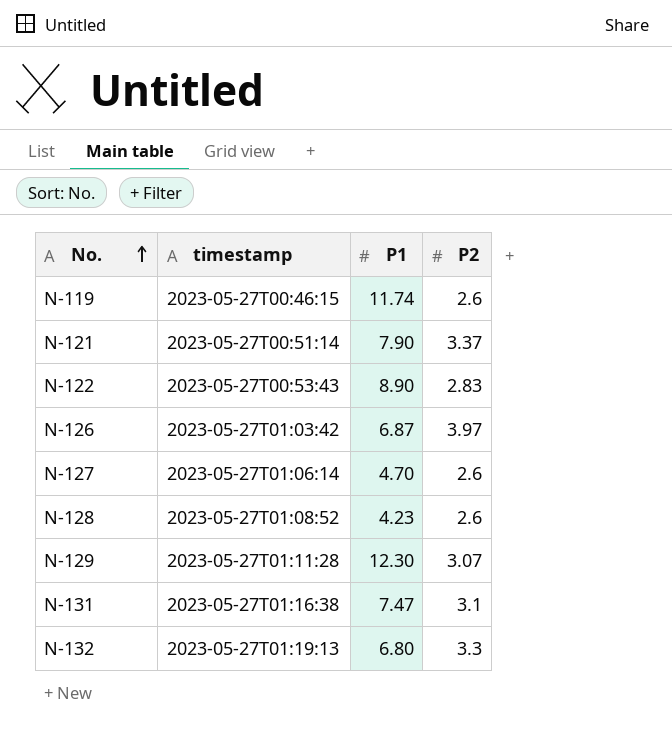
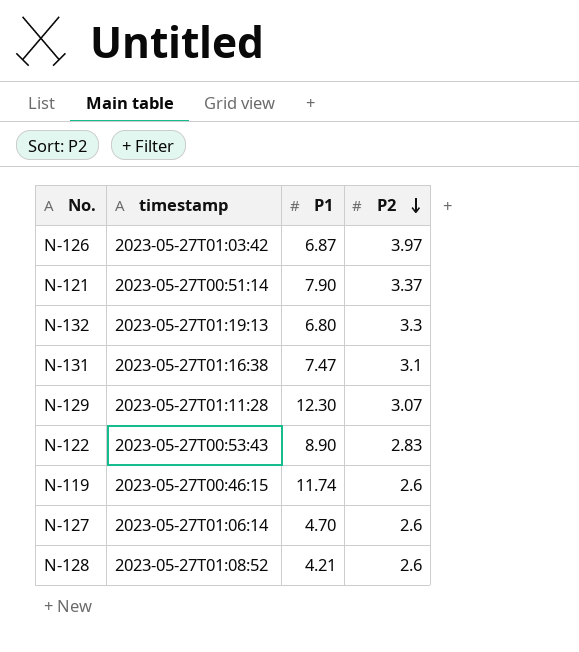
row order: No. ascending -> P2 descending
N-128 | P1: 4.23 -> 4.21

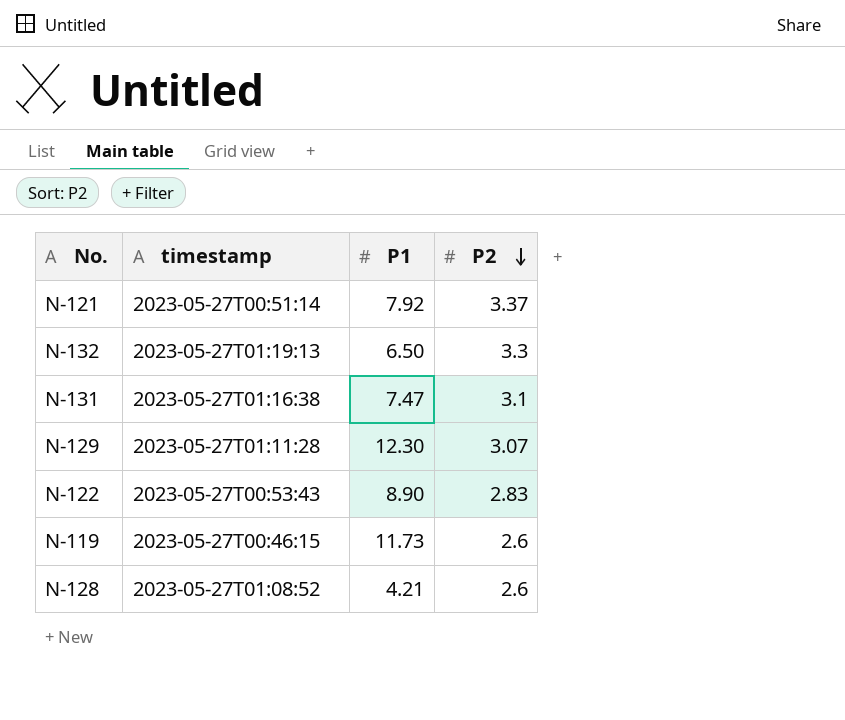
row N-126: 2023-05-27T01:03:42 | 6.87 | 3.97 -> none
row N-127: 2023-05-27T01:06:14 | 4.70 | 2.6 -> none
N-121 | P1: 7.90 -> 7.92
N-132 | P1: 6.80 -> 6.50
N-119 | P1: 11.74 -> 11.73

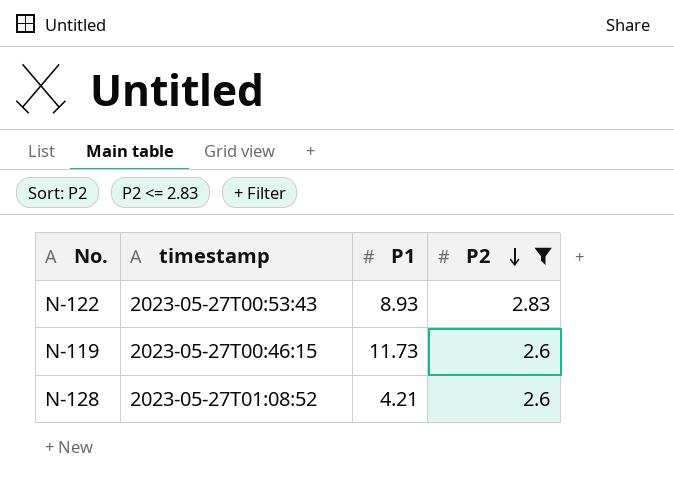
filter: none -> P2 <= 2.83
N-122 | P1: 8.90 -> 8.93

